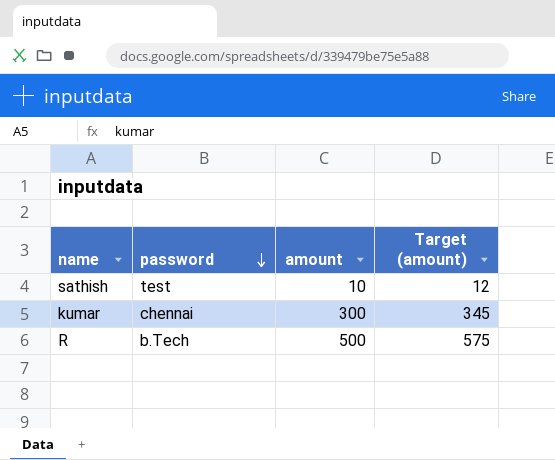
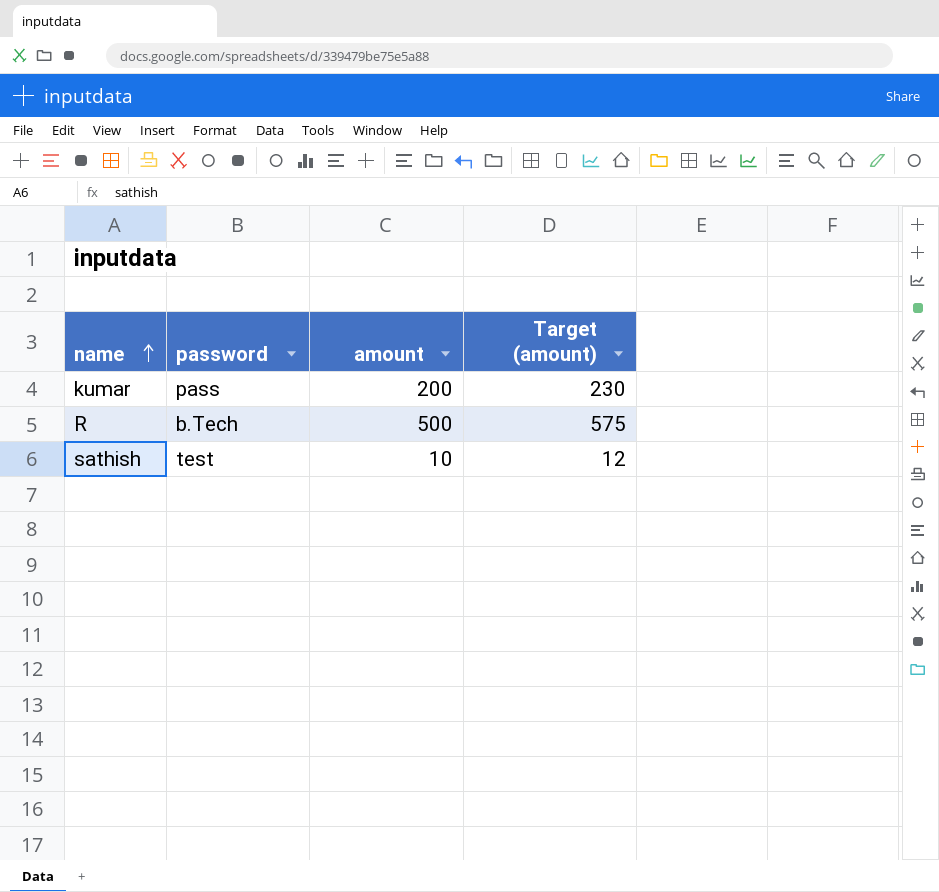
row order: password descending -> name ascending
kumar | password: chennai -> pass
kumar | amount: 300 -> 200
kumar | Target (amount): 345 -> 230

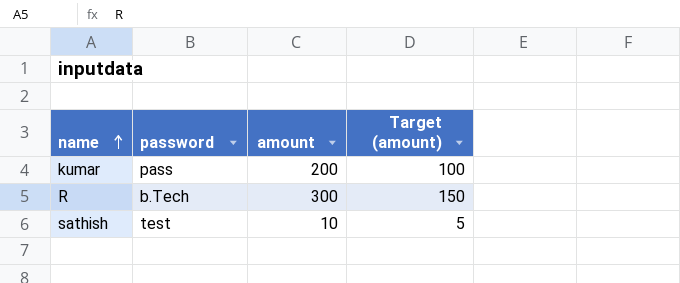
column Target (amount) | formula: [amount] * 1.15 -> [amount] * 0.5
R | amount: 500 -> 300

